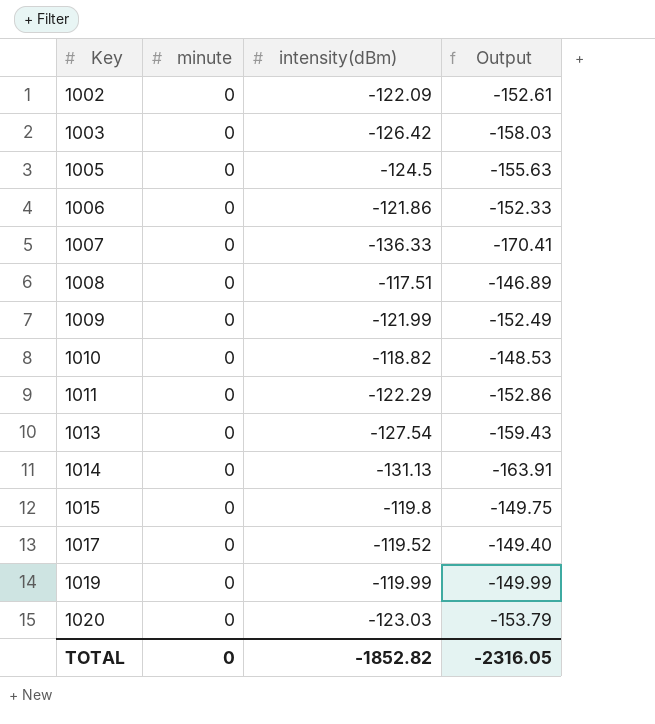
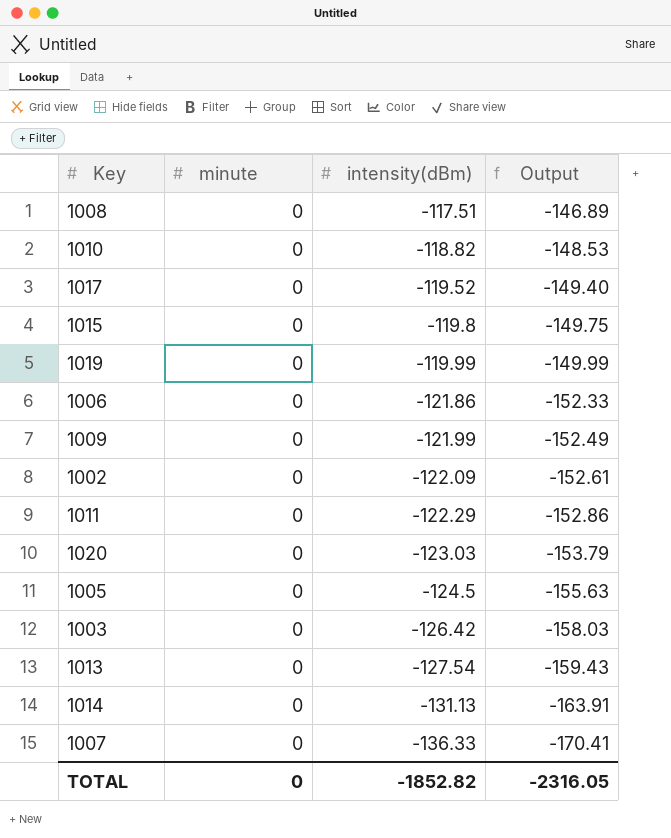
row order: Key ascending -> intensity(dBm) descending

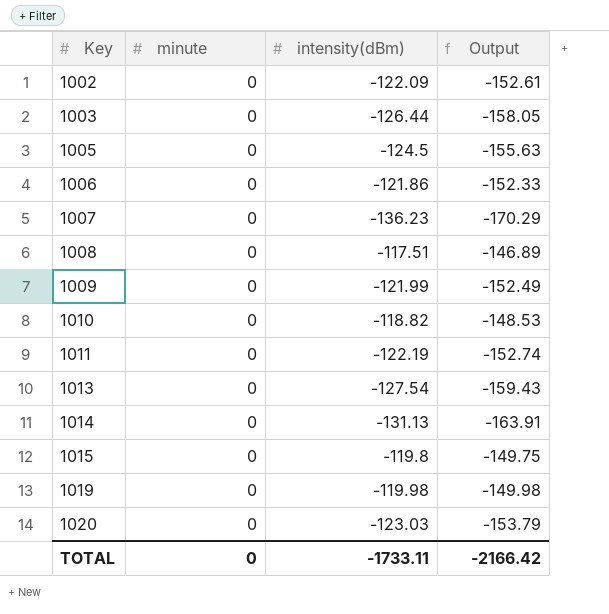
row order: intensity(dBm) descending -> Key ascending
row 1017: 0 | -119.52 | -149.40 -> none
1003 | intensity(dBm): -126.42 -> -126.44
1003 | Output: -158.03 -> -158.05
1007 | intensity(dBm): -136.33 -> -136.23
1007 | Output: -170.41 -> -170.29
1011 | intensity(dBm): -122.29 -> -122.19
1011 | Output: -152.86 -> -152.74
1019 | intensity(dBm): -119.99 -> -119.98
1019 | Output: -149.99 -> -149.98
TOTAL | intensity(dBm): -1852.82 -> -1733.11
TOTAL | Output: -2316.05 -> -2166.42

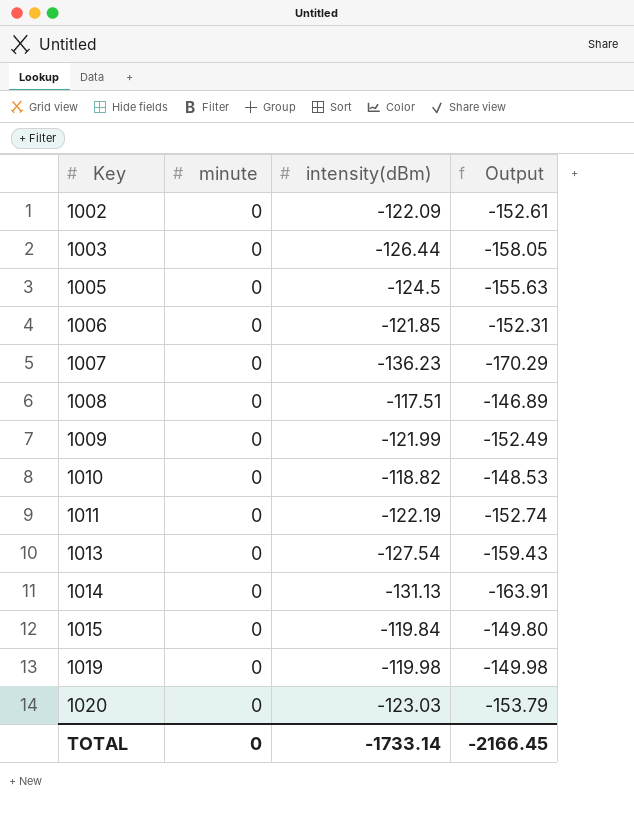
1006 | intensity(dBm): -121.86 -> -121.85
1006 | Output: -152.33 -> -152.31
1015 | intensity(dBm): -119.8 -> -119.84
1015 | Output: -149.75 -> -149.80
TOTAL | intensity(dBm): -1733.11 -> -1733.14
TOTAL | Output: -2166.42 -> -2166.45

